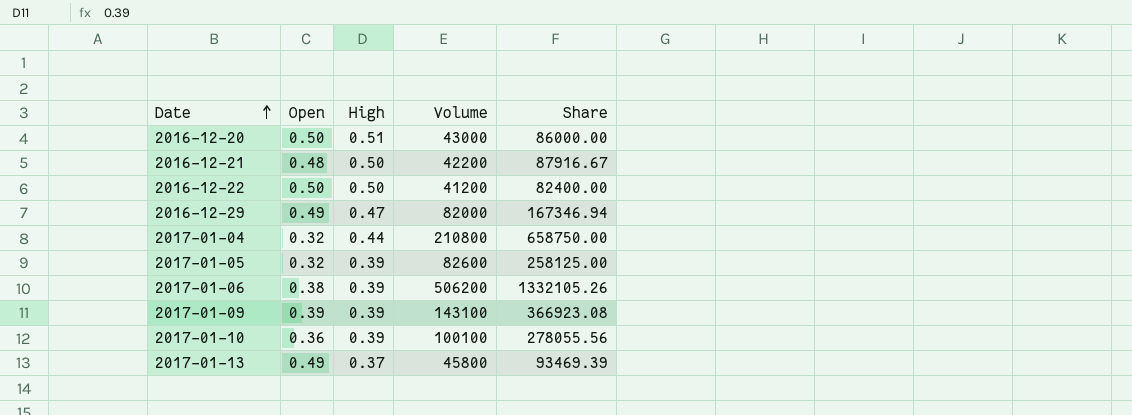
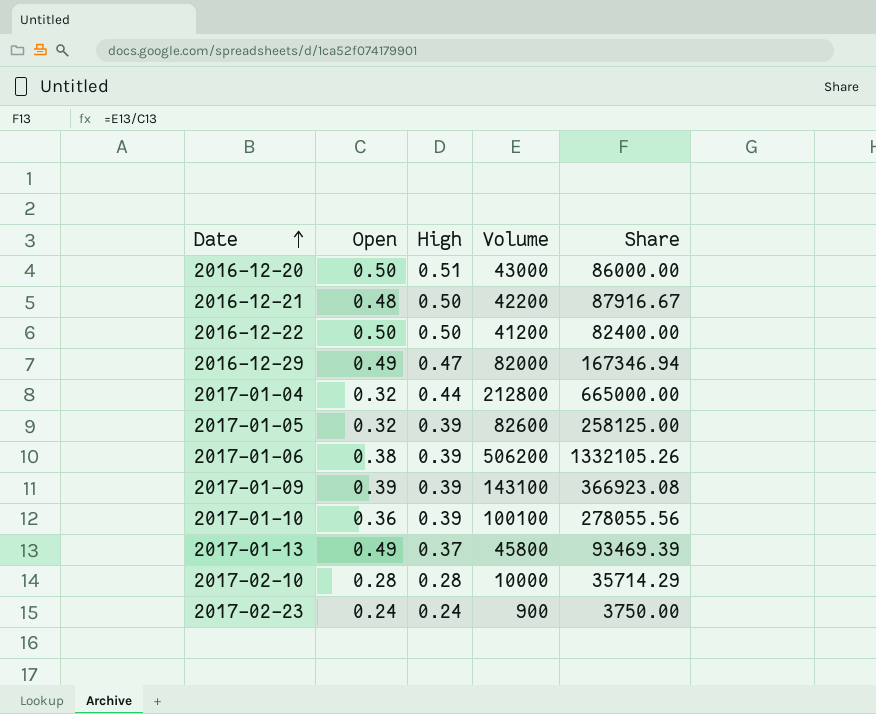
2017-01-04 | Volume: 210800 -> 212800
2017-01-04 | Share: 658750.00 -> 665000.00
row 2017-02-10: none -> 0.28 | 0.28 | 10000 | 35714.29
row 2017-02-23: none -> 0.24 | 0.24 | 900 | 3750.00

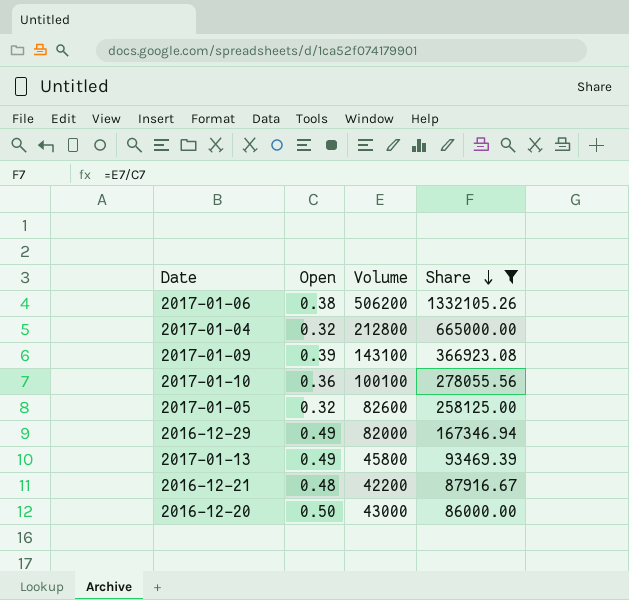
filter: none -> Share >= 86000.00
row order: Date ascending -> Share descending
column High | position: 3 -> none

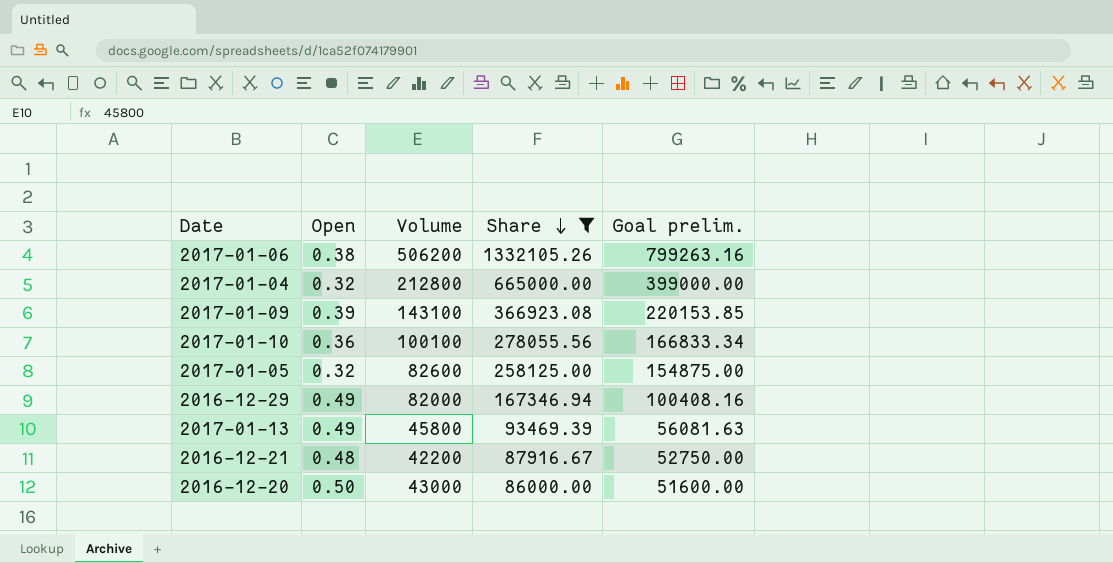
column Goal prelim. | formula: none -> [Share] * 0.6

